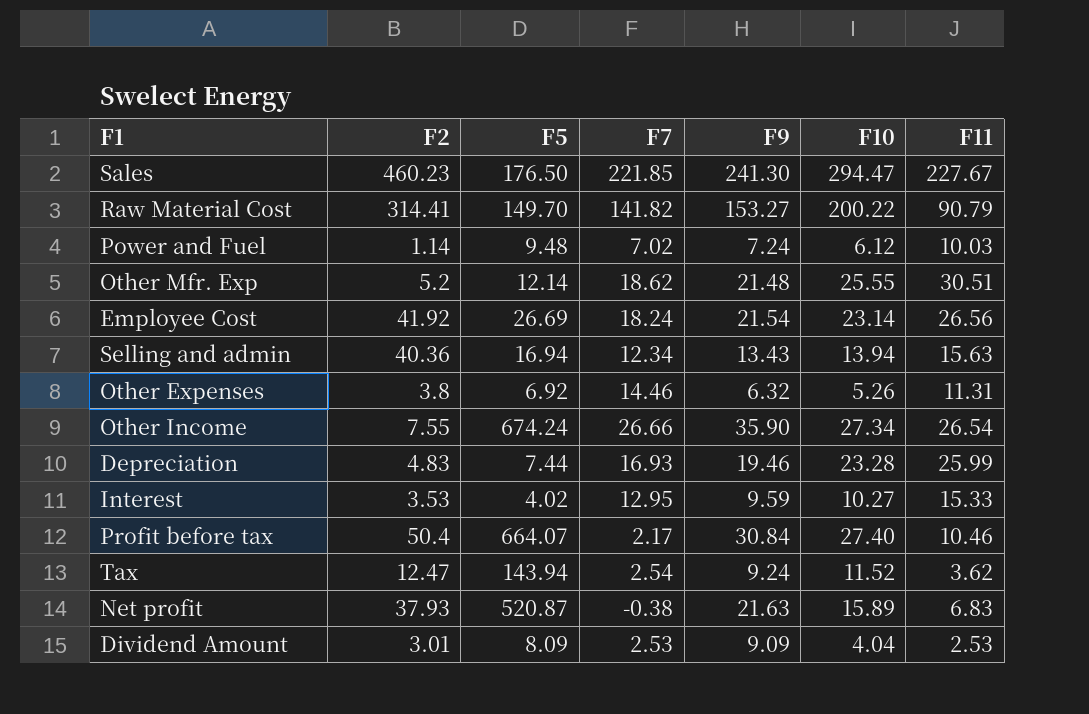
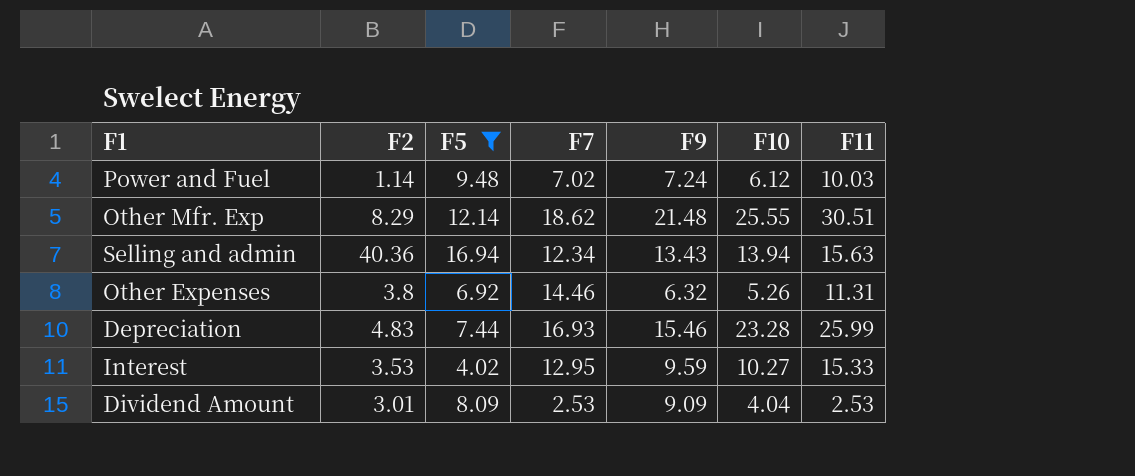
filter: none -> F5 <= 16.94
Other Mfr. Exp | F2: 5.2 -> 8.29
Depreciation | F9: 19.46 -> 15.46

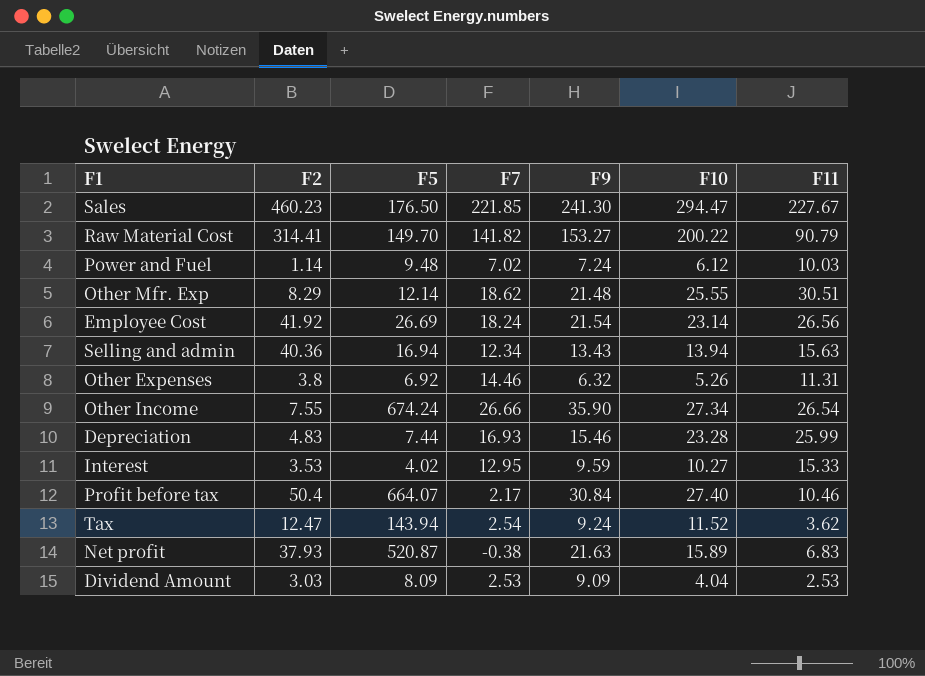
filter: F5 <= 16.94 -> none
Dividend Amount | F2: 3.01 -> 3.03

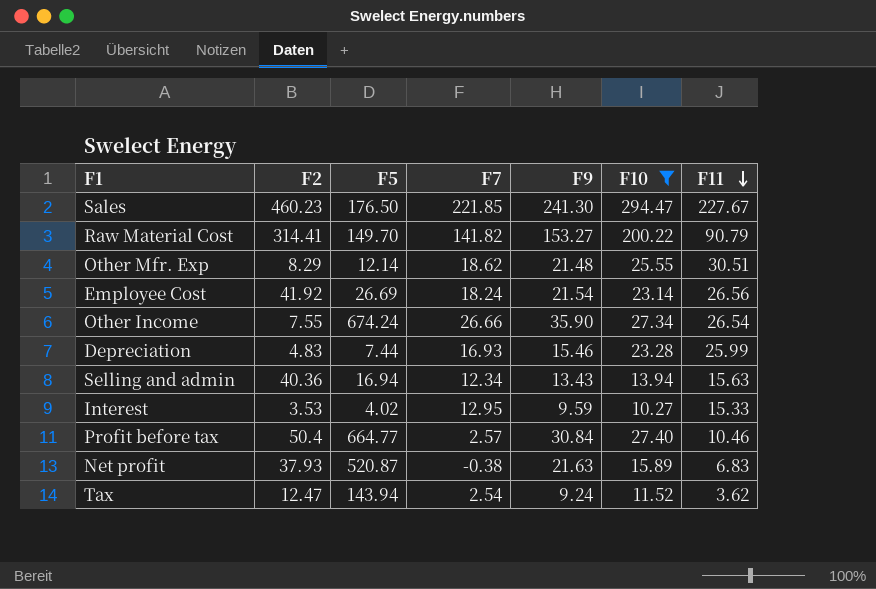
filter: none -> F10 >= 10.27
row order: none -> F11 descending
Profit before tax | F5: 664.07 -> 664.77
Profit before tax | F7: 2.17 -> 2.57

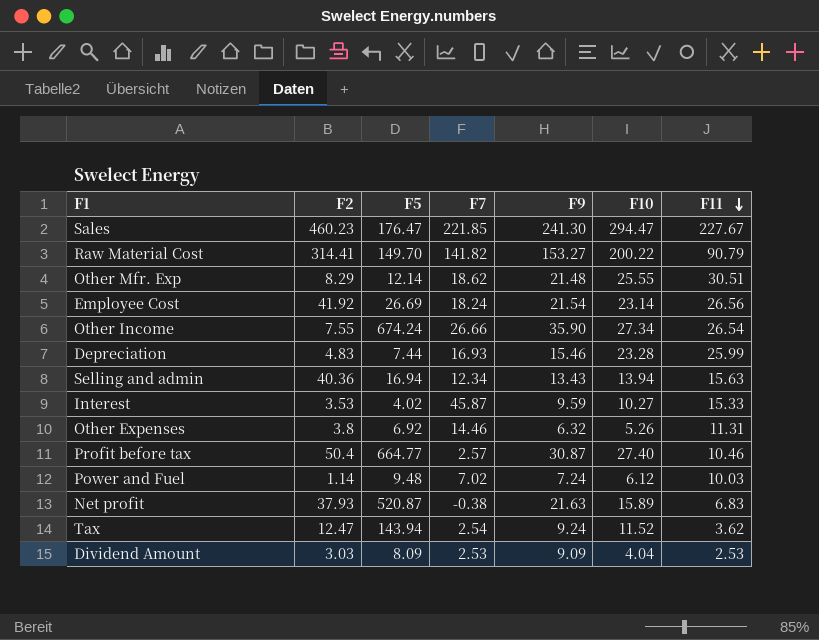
filter: F10 >= 10.27 -> none
Sales | F5: 176.50 -> 176.47
Interest | F7: 12.95 -> 45.87
Profit before tax | F9: 30.84 -> 30.87

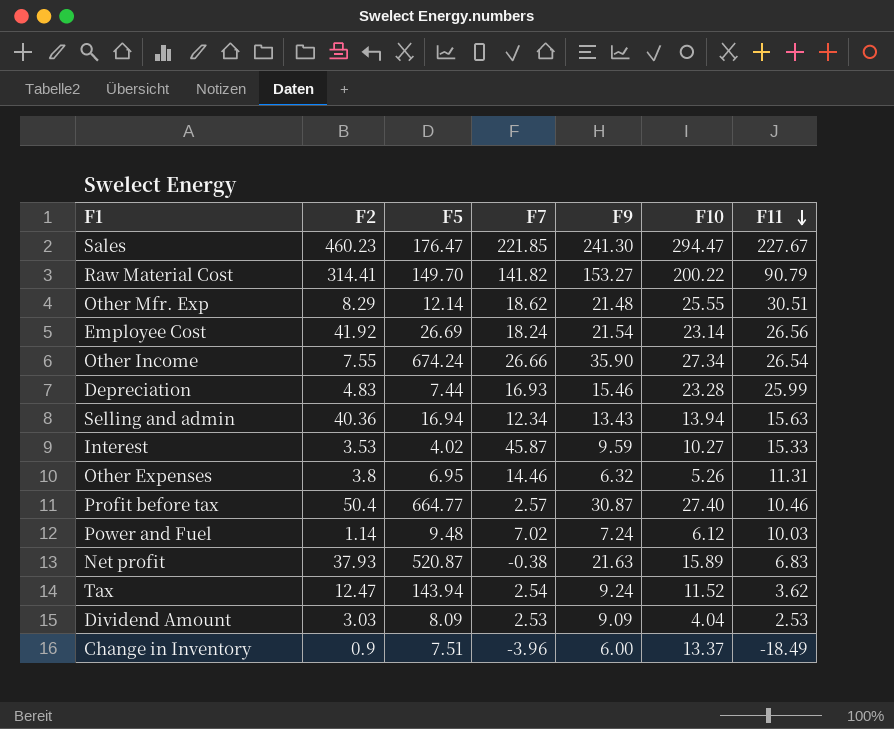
Other Expenses | F5: 6.92 -> 6.95
row Change in Inventory: none -> 0.9 | 7.51 | -3.96 | 6.00 | 13.37 | -18.49

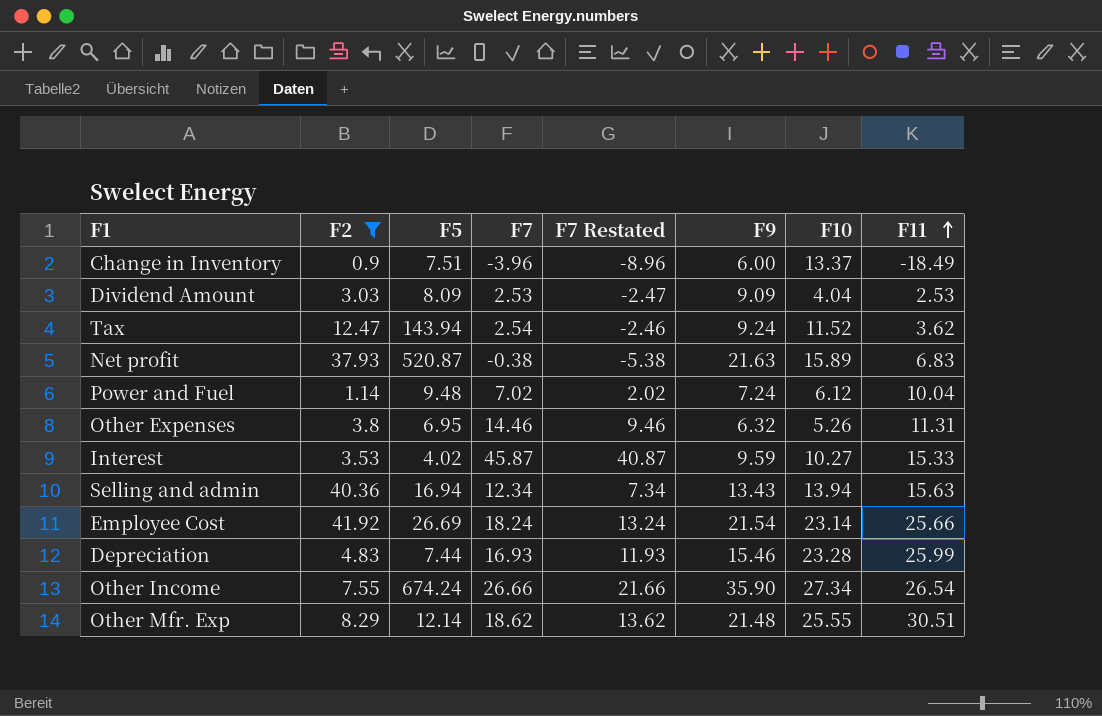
filter: none -> F2 <= 41.92
row order: F11 descending -> F11 ascending
column F7 Restated | formula: none -> [F7] - 5
Power and Fuel | F11: 10.03 -> 10.04
Employee Cost | F11: 26.56 -> 25.66

